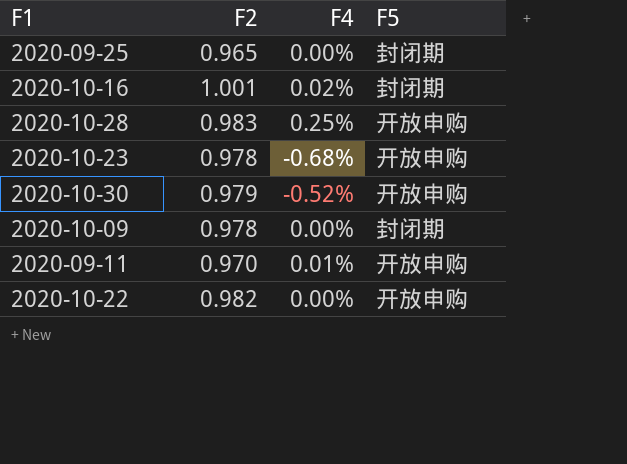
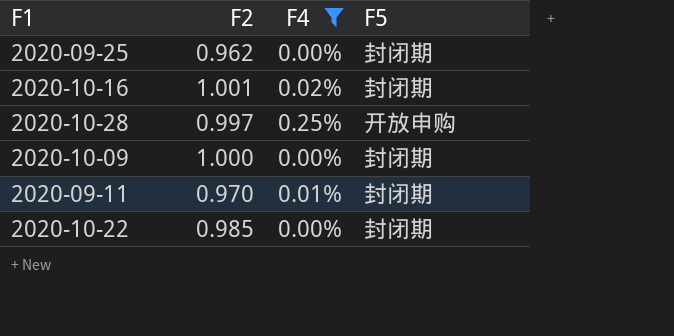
filter: none -> F4 >= 0.00%
2020-09-25 | F2: 0.965 -> 0.962
2020-10-28 | F2: 0.983 -> 0.997
2020-10-09 | F2: 0.978 -> 1.000
2020-09-11 | F5: 开放申购 -> 封闭期
2020-10-22 | F2: 0.982 -> 0.985
2020-10-22 | F5: 开放申购 -> 封闭期

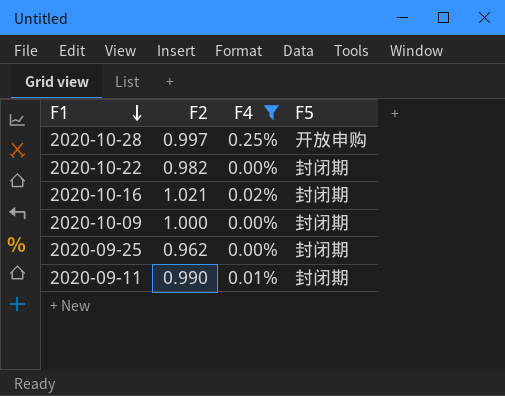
row order: none -> F1 descending
2020-10-22 | F2: 0.985 -> 0.982
2020-10-16 | F2: 1.001 -> 1.021
2020-09-11 | F2: 0.970 -> 0.990

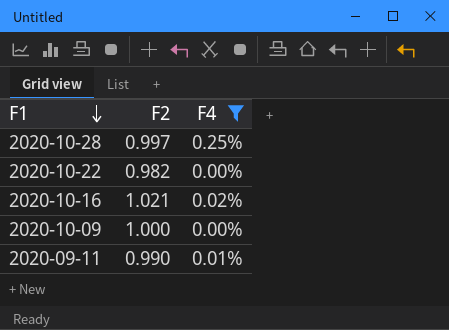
column F5 | position: 4 -> none
row 2020-09-25: 0.962 | 0.00% | 封闭期 -> none

